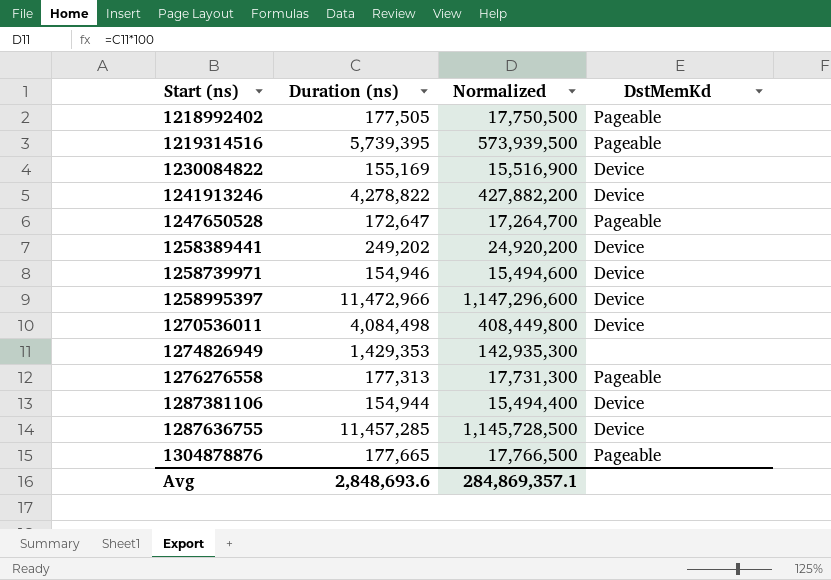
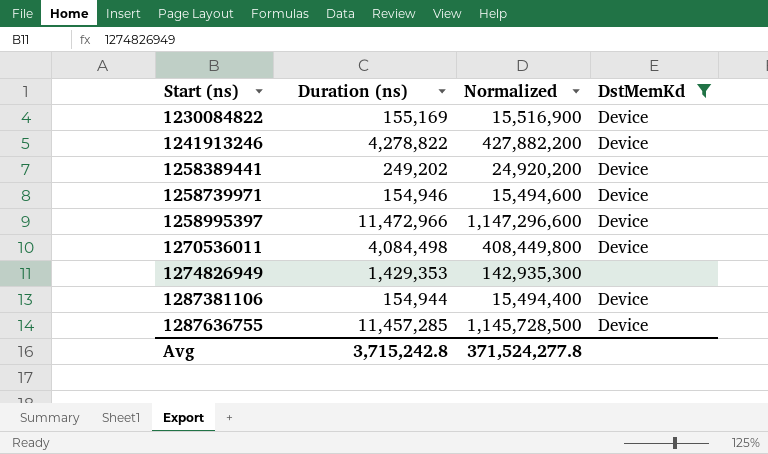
filter: none -> DstMemKd != Pageable
Avg | Duration (ns): 2,848,693.6 -> 3,715,242.8
Avg | Normalized: 284,869,357.1 -> 371,524,277.8

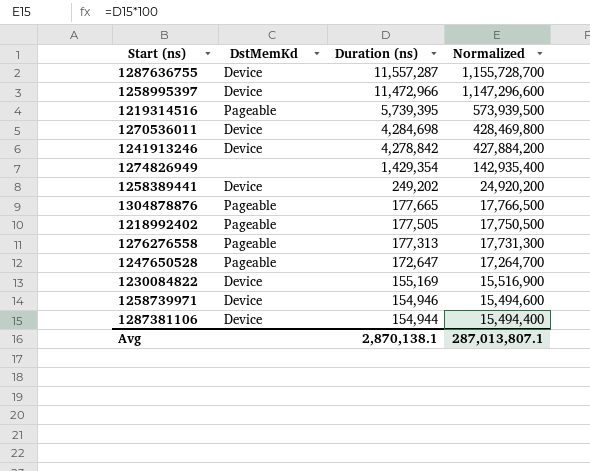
filter: DstMemKd != Pageable -> none
row order: Start (ns) ascending -> Duration (ns) descending
column DstMemKd | position: 4 -> 2
1287636755 | Duration (ns): 11,457,285 -> 11,557,287
1287636755 | Normalized: 1,145,728,500 -> 1,155,728,700
1270536011 | Duration (ns): 4,084,498 -> 4,284,698
1270536011 | Normalized: 408,449,800 -> 428,469,800
1241913246 | Duration (ns): 4,278,822 -> 4,278,842
1241913246 | Normalized: 427,882,200 -> 427,884,200
1274826949 | Duration (ns): 1,429,353 -> 1,429,354
1274826949 | Normalized: 142,935,300 -> 142,935,400
Avg | Duration (ns): 3,715,242.8 -> 2,870,138.1
Avg | Normalized: 371,524,277.8 -> 287,013,807.1

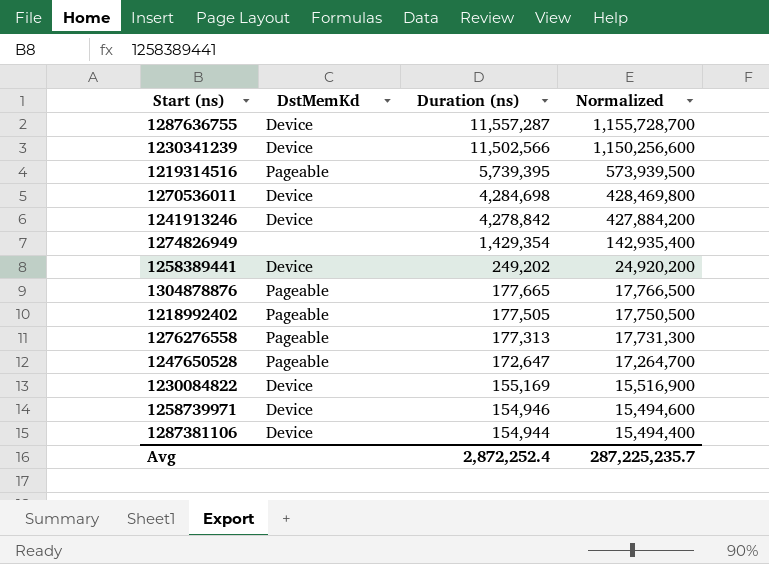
row 1258995397: Device | 11,472,966 | 1,147,296,600 -> none
row 1230341239: none -> Device | 11,502,566 | 1,150,256,600
Avg | Duration (ns): 2,870,138.1 -> 2,872,252.4
Avg | Normalized: 287,013,807.1 -> 287,225,235.7

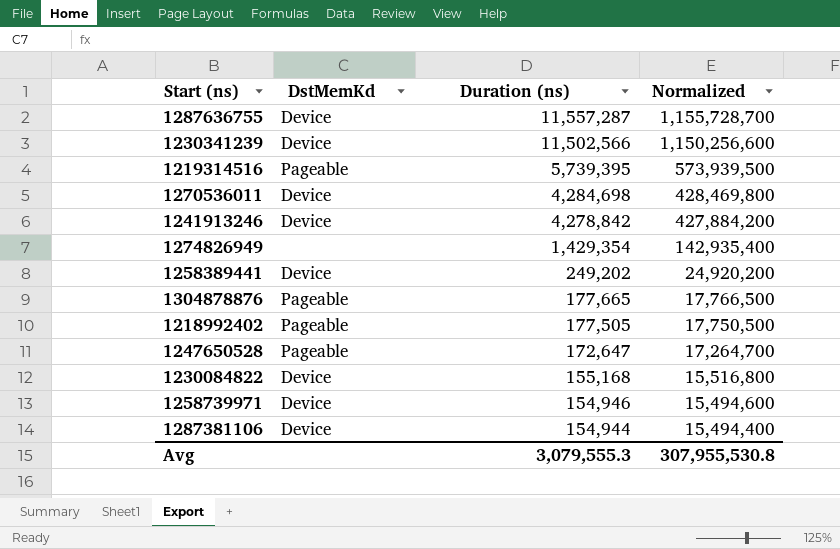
row 1276276558: Pageable | 177,313 | 17,731,300 -> none
1230084822 | Duration (ns): 155,169 -> 155,168
1230084822 | Normalized: 15,516,900 -> 15,516,800
Avg | Duration (ns): 2,872,252.4 -> 3,079,555.3
Avg | Normalized: 287,225,235.7 -> 307,955,530.8

